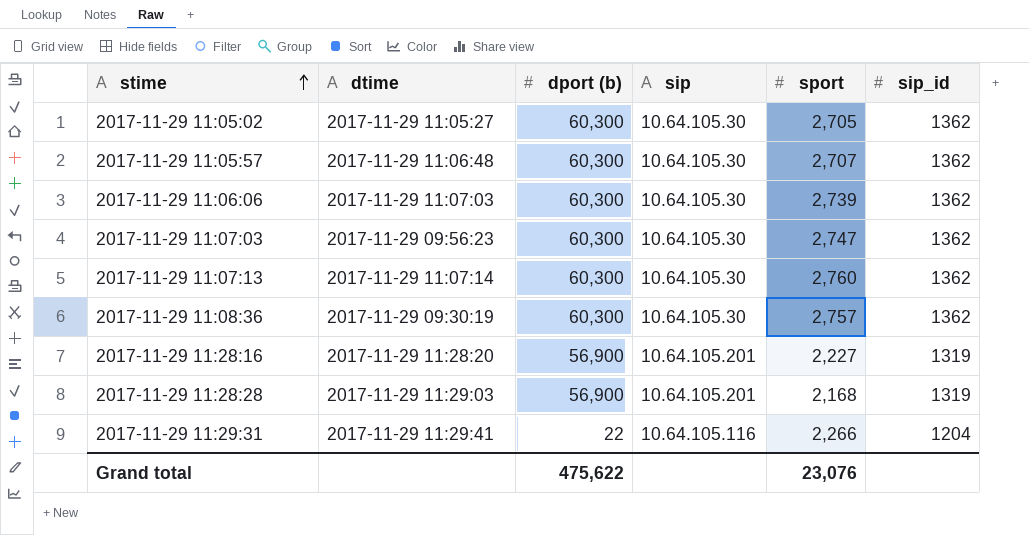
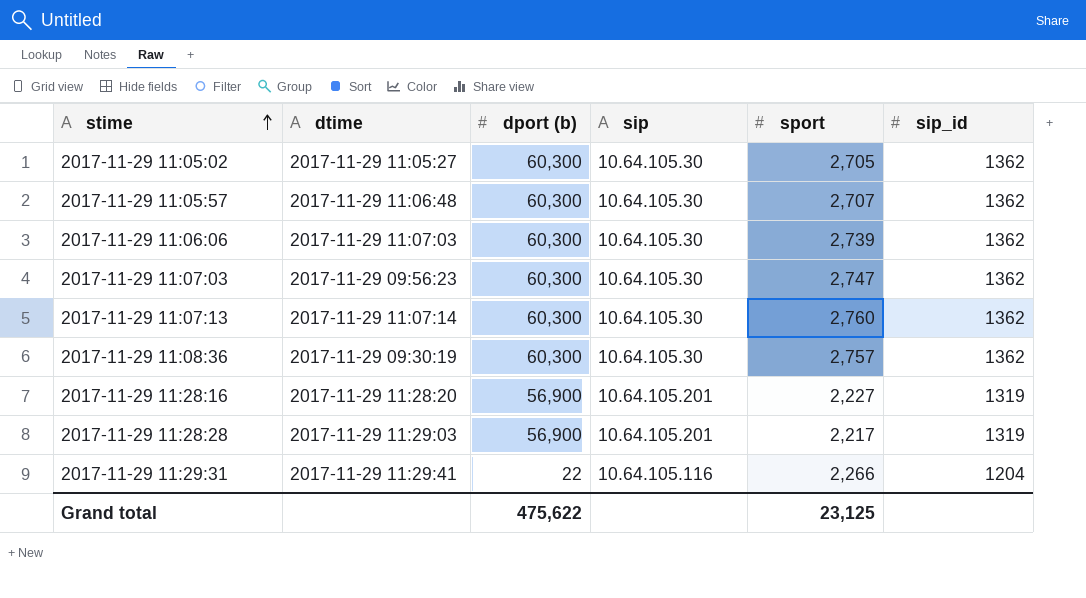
2017-11-29 11:28:28 | sport: 2,168 -> 2,217
Grand total | sport: 23,076 -> 23,125

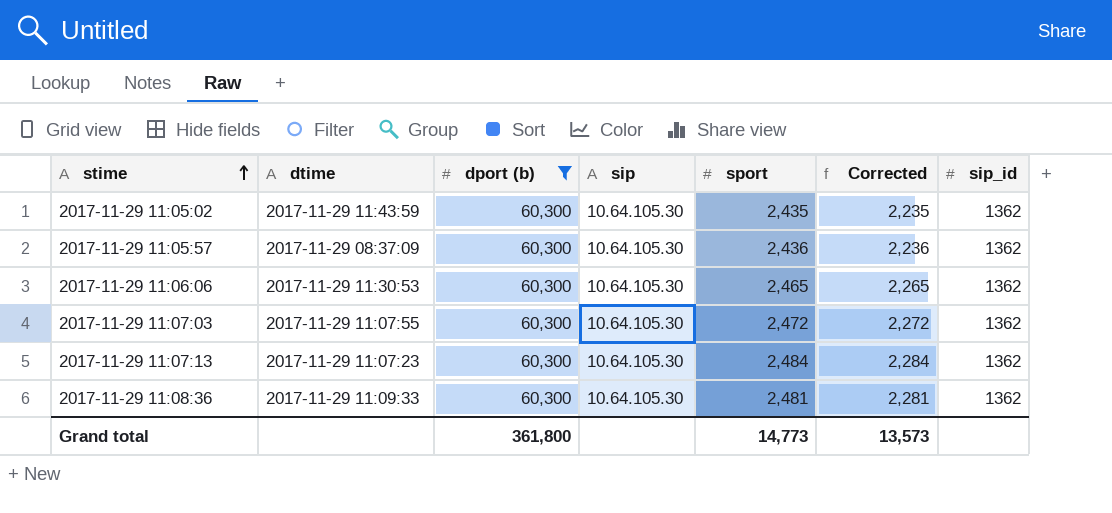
filter: none -> dport (b) = 60,300
column Corrected | formula: none -> [sport] - 200
2017-11-29 11:05:02 | dtime: 2017-11-29 11:05:27 -> 2017-11-29 11:43:59
2017-11-29 11:05:02 | sport: 2,705 -> 2,435
2017-11-29 11:05:57 | dtime: 2017-11-29 11:06:48 -> 2017-11-29 08:37:09
2017-11-29 11:05:57 | sport: 2,707 -> 2,436
2017-11-29 11:06:06 | dtime: 2017-11-29 11:07:03 -> 2017-11-29 11:30:53
2017-11-29 11:06:06 | sport: 2,739 -> 2,465
2017-11-29 11:07:03 | dtime: 2017-11-29 09:56:23 -> 2017-11-29 11:07:55
2017-11-29 11:07:03 | sport: 2,747 -> 2,472
2017-11-29 11:07:13 | dtime: 2017-11-29 11:07:14 -> 2017-11-29 11:07:23
2017-11-29 11:07:13 | sport: 2,760 -> 2,484
2017-11-29 11:08:36 | dtime: 2017-11-29 09:30:19 -> 2017-11-29 11:09:33
2017-11-29 11:08:36 | sport: 2,757 -> 2,481
Grand total | dport (b): 475,622 -> 361,800
Grand total | sport: 23,125 -> 14,773

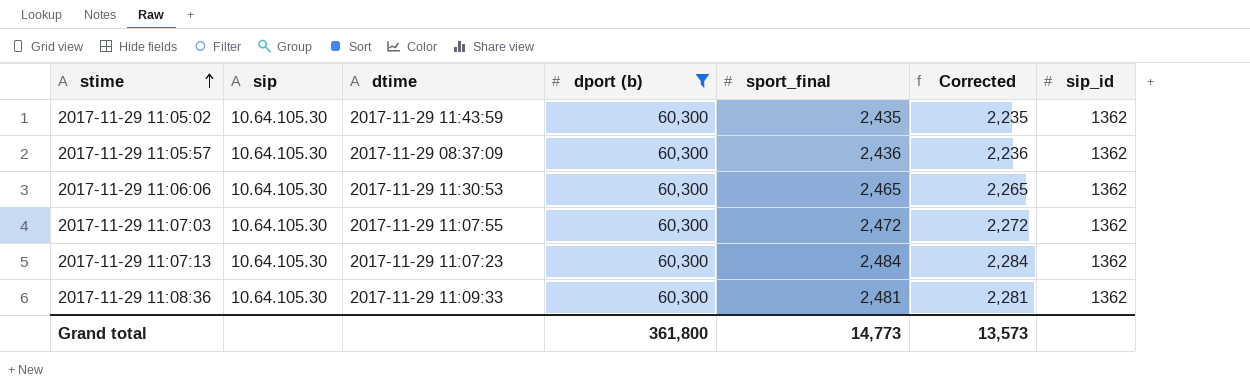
column sip | position: 4 -> 2
column name: sport -> sport_final

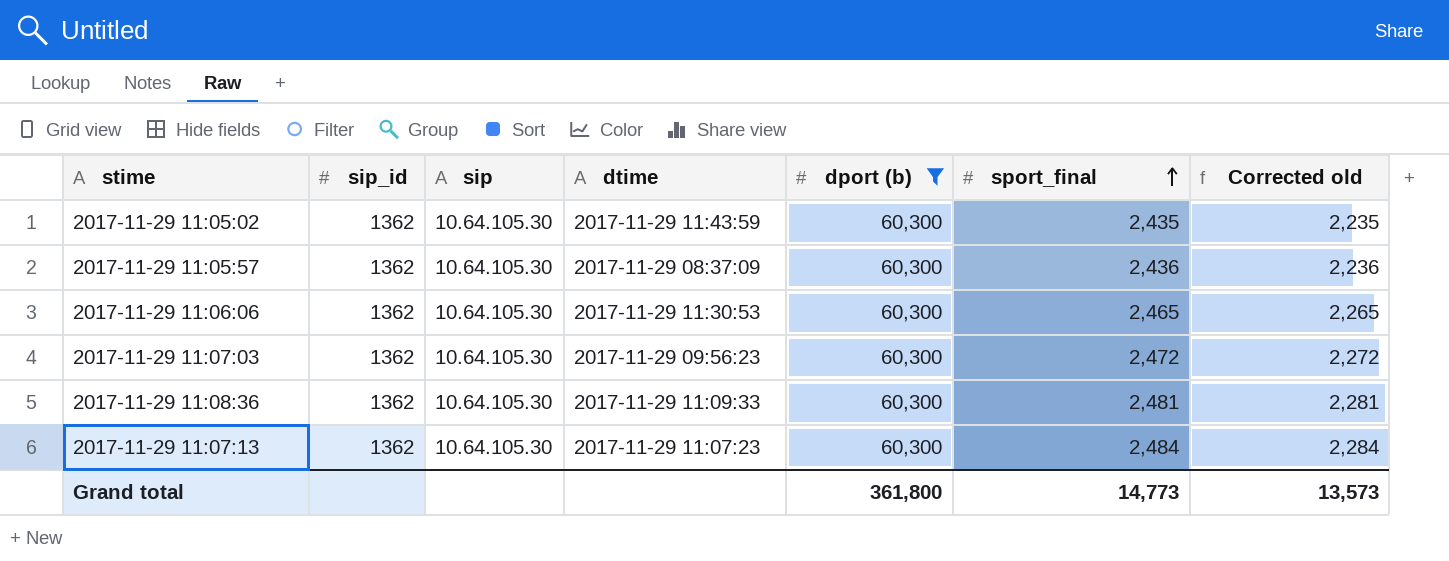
row order: stime ascending -> sport_final ascending
column sip_id | position: 7 -> 2
column name: Corrected -> Corrected old
2017-11-29 11:07:03 | dtime: 2017-11-29 11:07:55 -> 2017-11-29 09:56:23

